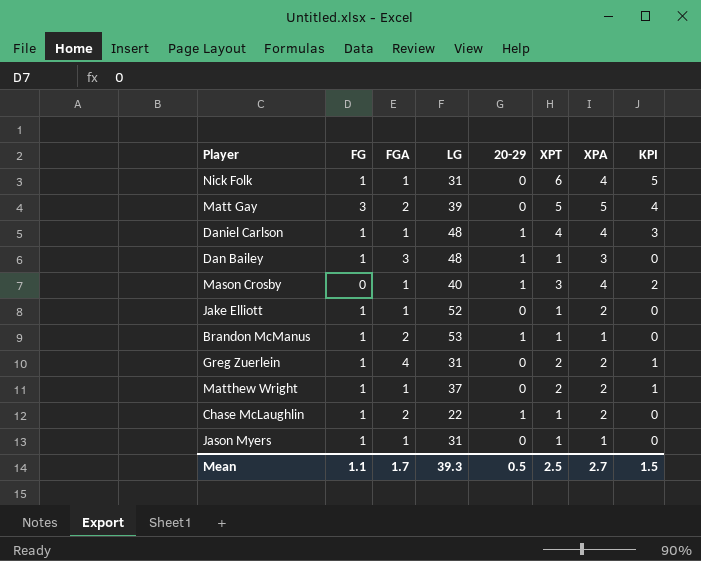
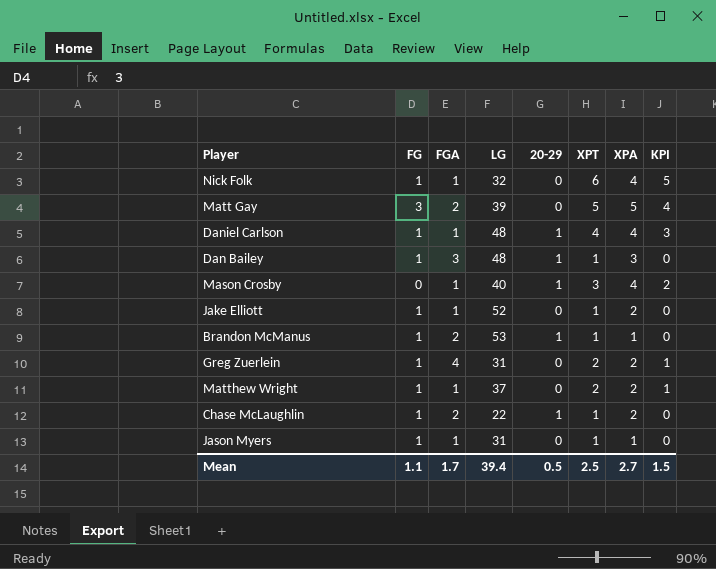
Nick Folk | LG: 31 -> 32
Mean | LG: 39.3 -> 39.4

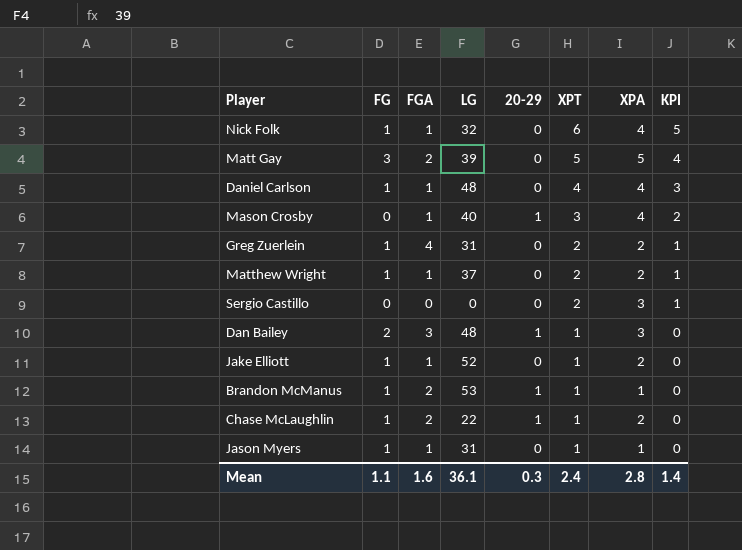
row order: none -> XPT descending
Daniel Carlson | 20-29: 1 -> 0
row Sergio Castillo: none -> 0 | 0 | 0 | 0 | 2 | 3 | 1
Dan Bailey | FG: 1 -> 2
Mean | FGA: 1.7 -> 1.6
Mean | LG: 39.4 -> 36.1
Mean | 20-29: 0.5 -> 0.3
Mean | XPT: 2.5 -> 2.4
Mean | XPA: 2.7 -> 2.8
Mean | KPI: 1.5 -> 1.4

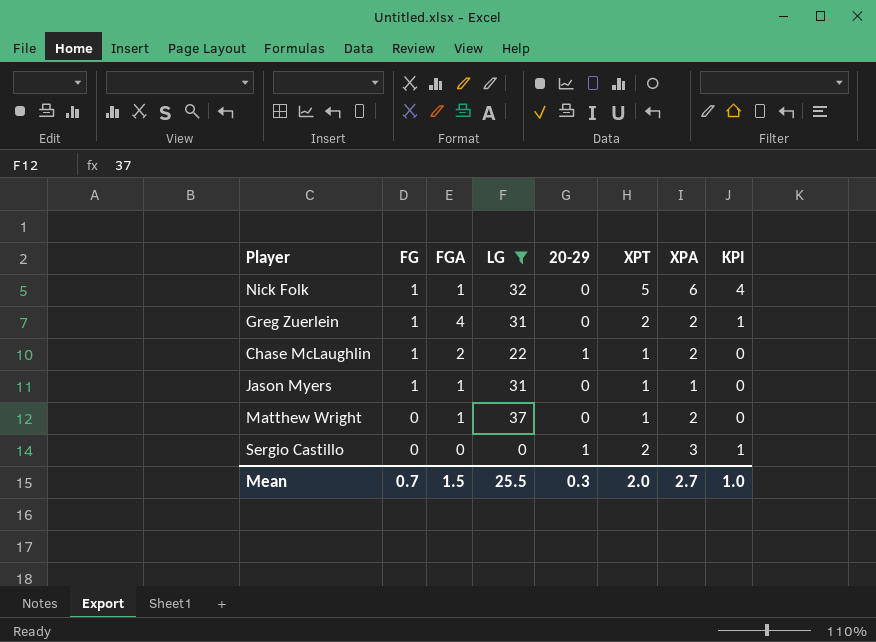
filter: none -> LG <= 37
row order: XPT descending -> FG descending
Nick Folk | XPT: 6 -> 5
Nick Folk | XPA: 4 -> 6
Nick Folk | KPI: 5 -> 4
Matthew Wright | FG: 1 -> 0
Matthew Wright | XPT: 2 -> 1
Matthew Wright | KPI: 1 -> 0
Sergio Castillo | 20-29: 0 -> 1
Mean | FG: 1.1 -> 0.7
Mean | FGA: 1.6 -> 1.5
Mean | LG: 36.1 -> 25.5
Mean | XPT: 2.4 -> 2.0
Mean | XPA: 2.8 -> 2.7
Mean | KPI: 1.4 -> 1.0

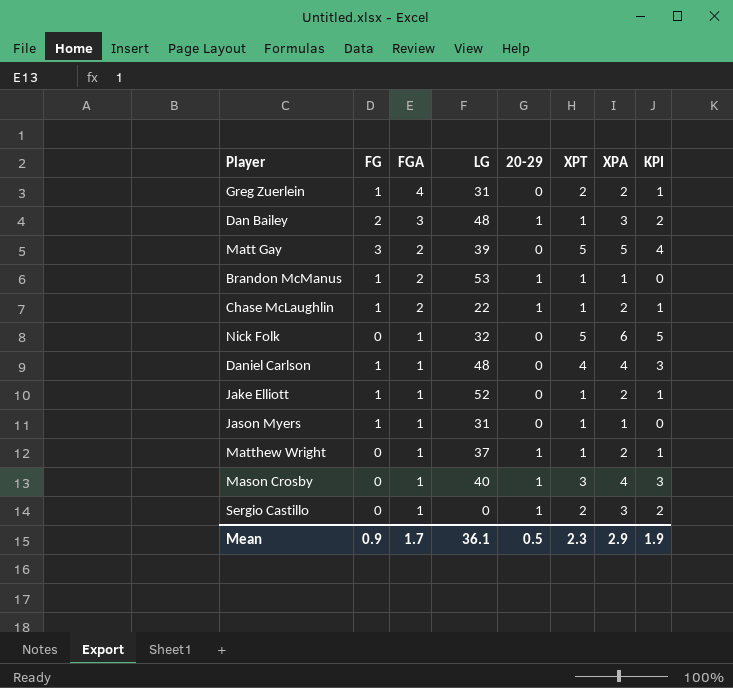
filter: LG <= 37 -> none
row order: FG descending -> FGA descending
column KPI | formula: [XPT] - 1 -> [XPA] - 1
Nick Folk | FG: 1 -> 0
Matthew Wright | 20-29: 0 -> 1
Sergio Castillo | FGA: 0 -> 1
Mean | FG: 0.7 -> 0.9
Mean | FGA: 1.5 -> 1.7
Mean | LG: 25.5 -> 36.1
Mean | 20-29: 0.3 -> 0.5
Mean | XPT: 2.0 -> 2.3
Mean | XPA: 2.7 -> 2.9
Mean | KPI: 1.0 -> 1.9

